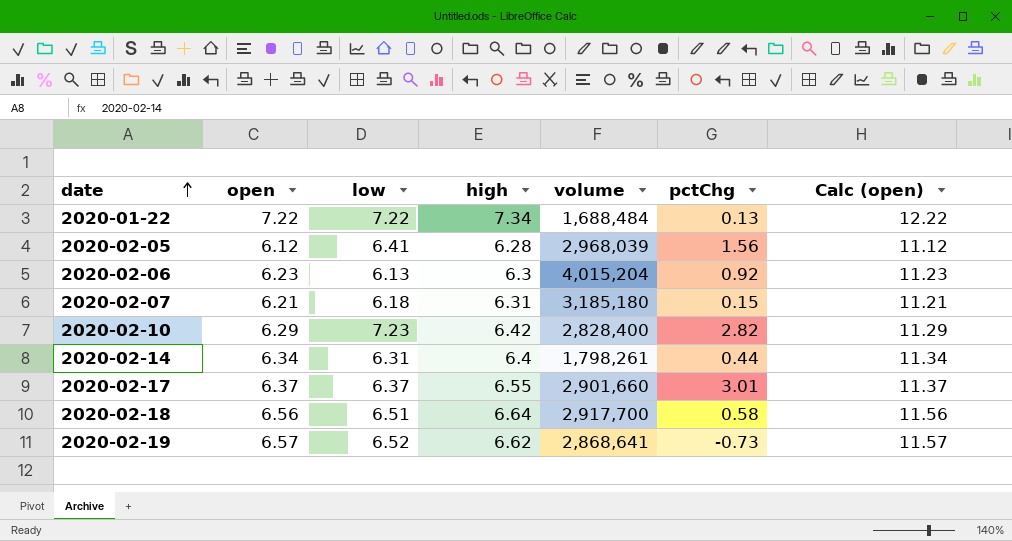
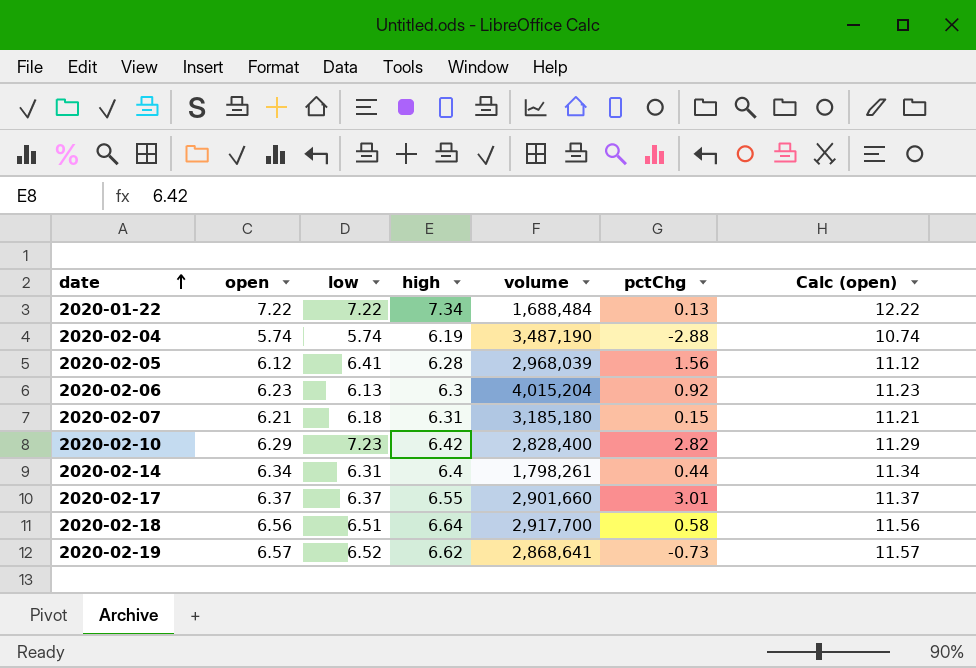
row 2020-02-04: none -> 5.74 | 5.74 | 6.19 | 3,487,190 | -2.88 | 10.74

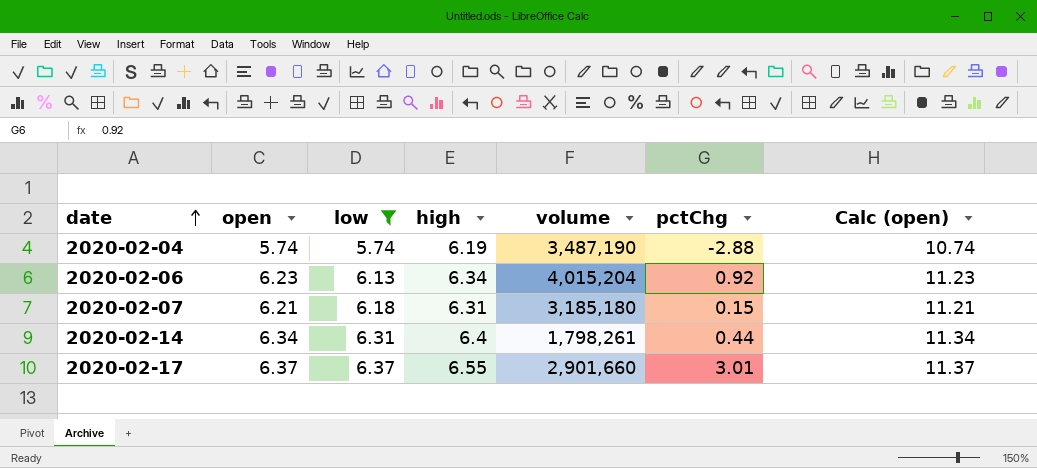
filter: none -> low <= 6.37
2020-02-06 | high: 6.3 -> 6.34

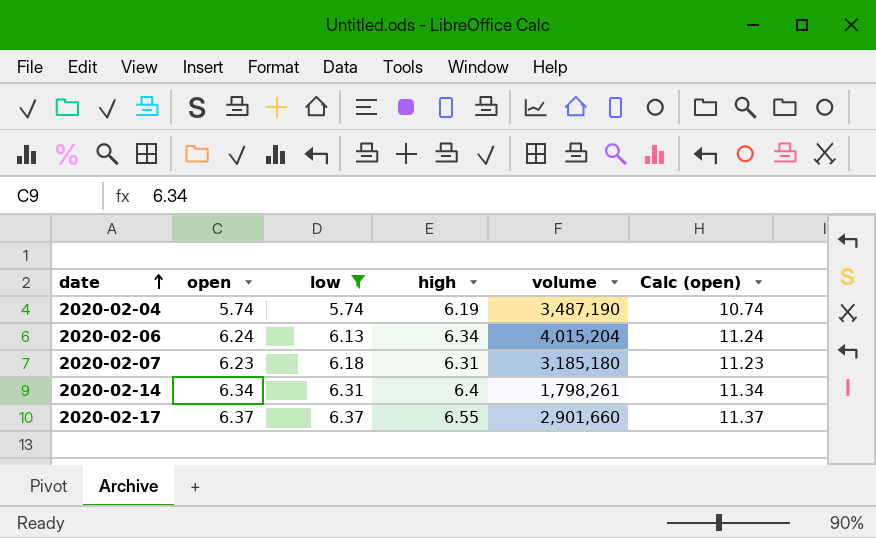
column pctChg | position: 6 -> none
2020-02-06 | open: 6.23 -> 6.24
2020-02-06 | Calc (open): 11.23 -> 11.24
2020-02-07 | open: 6.21 -> 6.23
2020-02-07 | Calc (open): 11.21 -> 11.23

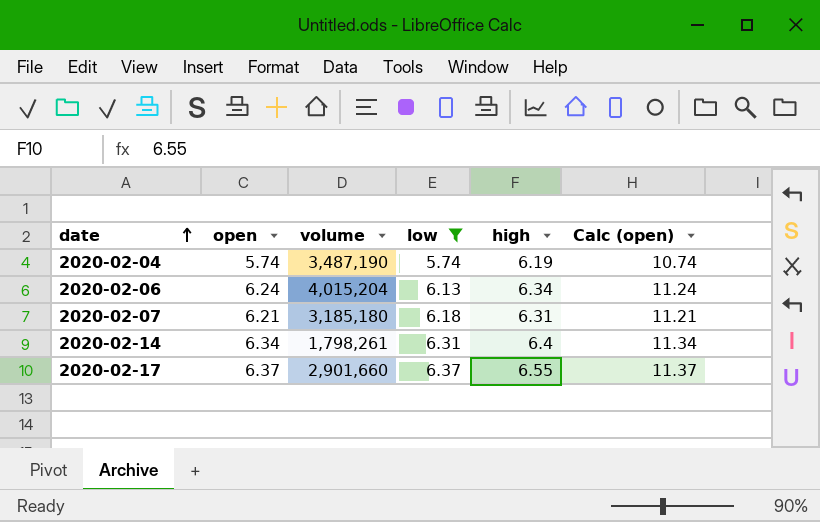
column volume | position: 5 -> 3
2020-02-07 | open: 6.23 -> 6.21
2020-02-07 | Calc (open): 11.23 -> 11.21

